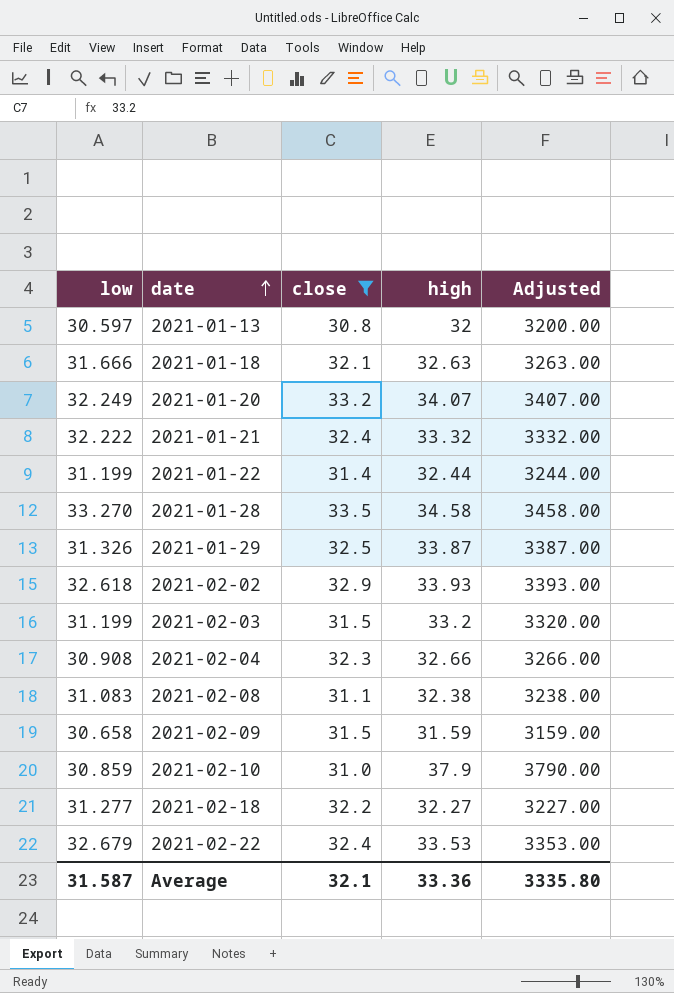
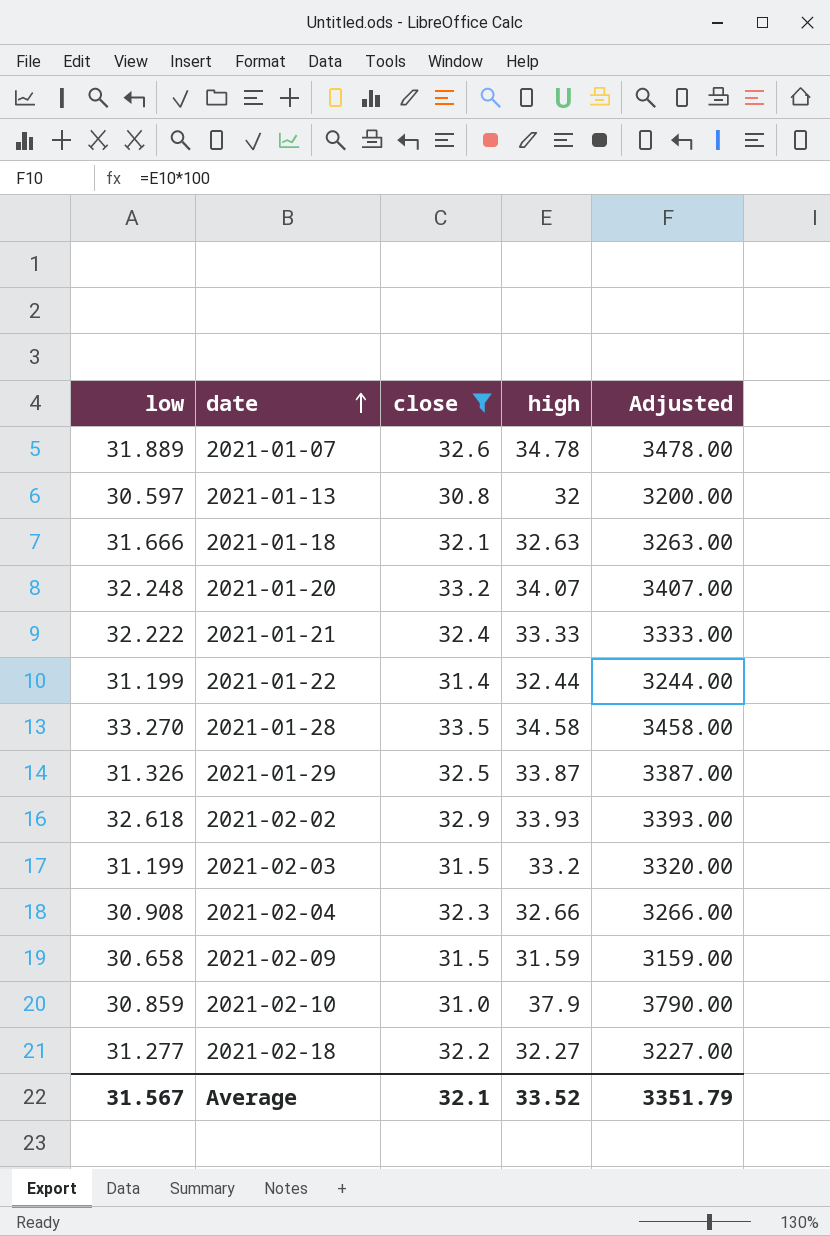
row 2021-02-08: 31.083 | 31.1 | 32.38 | 3238.00 -> none
row 2021-02-22: 32.679 | 32.4 | 33.53 | 3353.00 -> none
row 2021-01-07: none -> 31.889 | 32.6 | 34.78 | 3478.00
2021-01-20 | low: 32.249 -> 32.248
2021-01-21 | high: 33.32 -> 33.33
2021-01-21 | Adjusted: 3332.00 -> 3333.00
Average | low: 31.587 -> 31.567
Average | high: 33.36 -> 33.52
Average | Adjusted: 3335.80 -> 3351.79

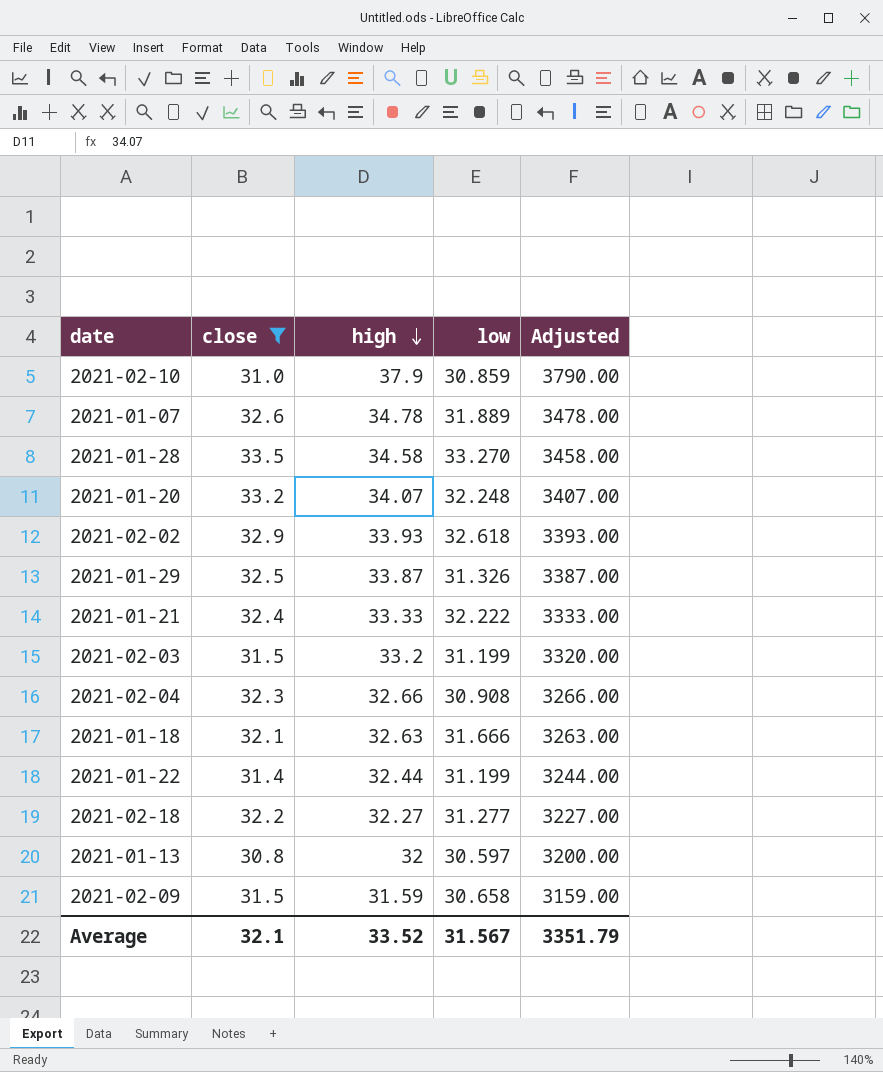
row order: date ascending -> high descending
column low | position: 1 -> 4

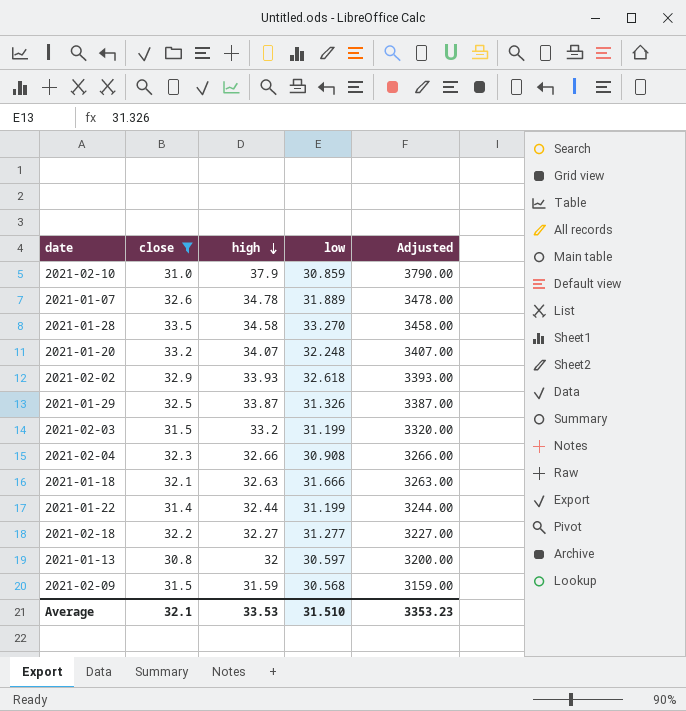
row 2021-01-21: 32.4 | 33.33 | 32.222 | 3333.00 -> none
2021-02-09 | low: 30.658 -> 30.568
Average | high: 33.52 -> 33.53
Average | low: 31.567 -> 31.510
Average | Adjusted: 3351.79 -> 3353.23

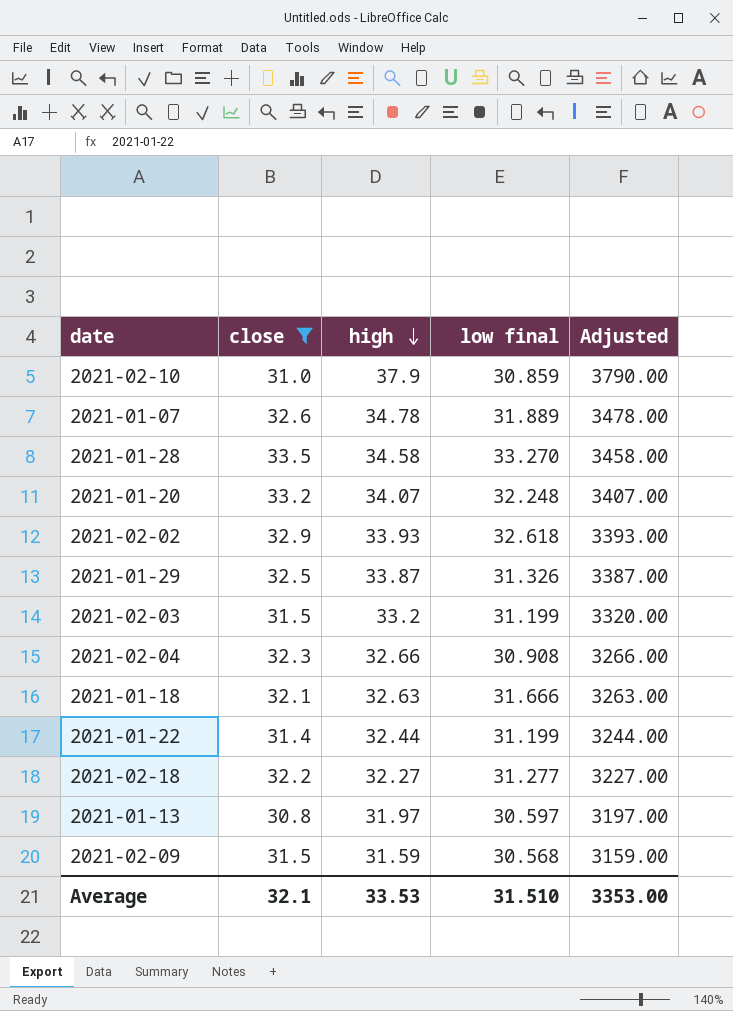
column name: low -> low final
2021-01-13 | high: 32 -> 31.97
2021-01-13 | Adjusted: 3200.00 -> 3197.00
Average | Adjusted: 3353.23 -> 3353.00

